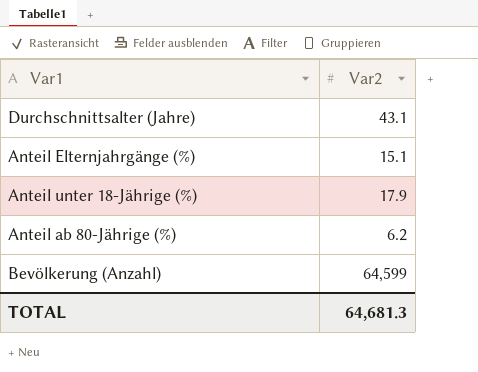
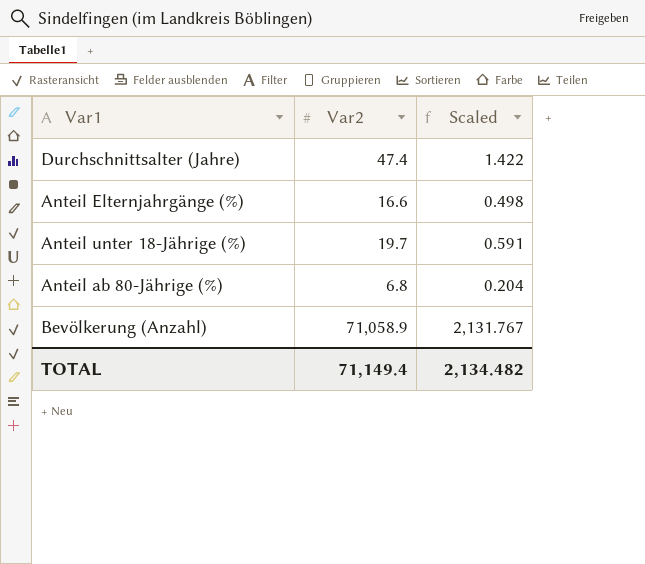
column Scaled | formula: none -> [Var2] * 0.03
Durchschnittsalter (Jahre) | Var2: 43.1 -> 47.4
Anteil Elternjahrgänge (%) | Var2: 15.1 -> 16.6
Anteil unter 18-Jährige (%) | Var2: 17.9 -> 19.7
Anteil ab 80-Jährige (%) | Var2: 6.2 -> 6.8
Bevölkerung (Anzahl) | Var2: 64,599 -> 71,058.9
TOTAL | Var2: 64,681.3 -> 71,149.4

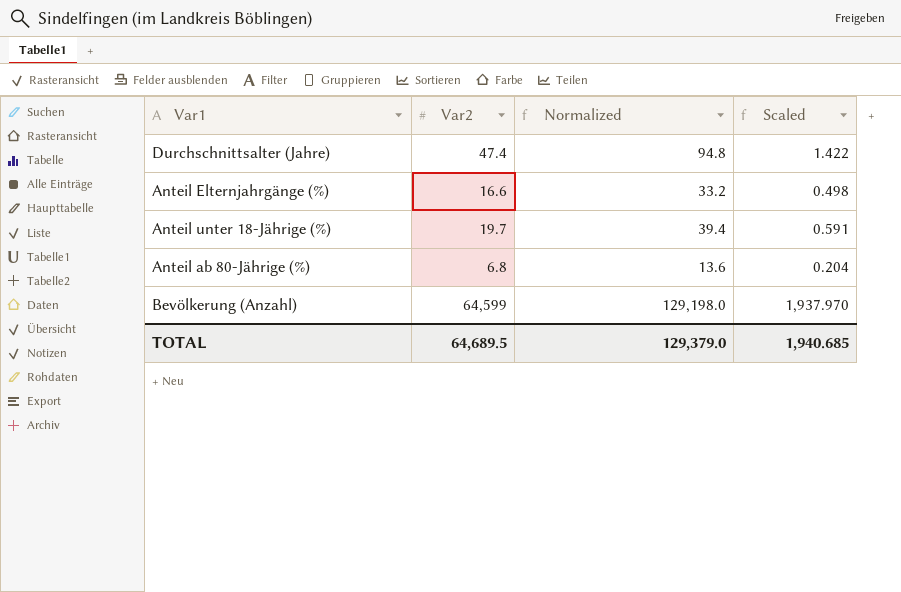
column Normalized | formula: none -> [Var2] * 2
Bevölkerung (Anzahl) | Var2: 71,058.9 -> 64,599
Bevölkerung (Anzahl) | Scaled: 2,131.767 -> 1,937.970
TOTAL | Var2: 71,149.4 -> 64,689.5
TOTAL | Scaled: 2,134.482 -> 1,940.685

